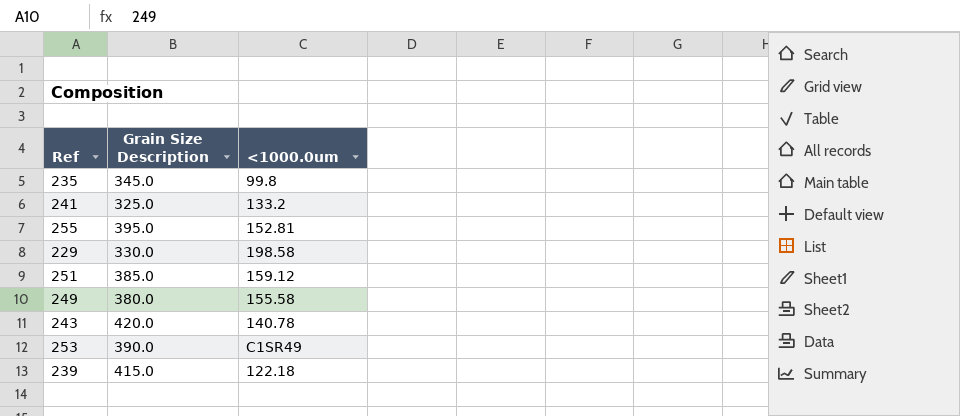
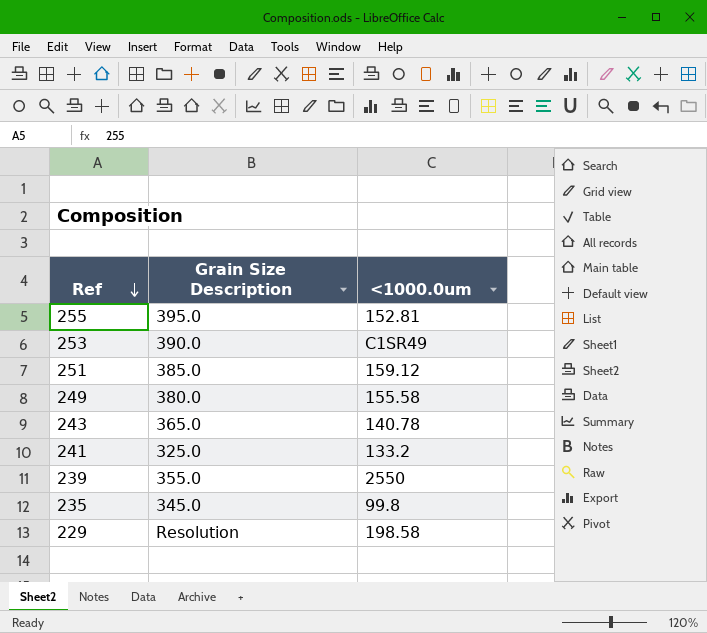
row order: none -> Ref descending
243 | Grain Size Description: 420.0 -> 365.0
239 | Grain Size Description: 415.0 -> 355.0
239 | <1000.0um: 122.18 -> 2550
229 | Grain Size Description: 330.0 -> Resolution

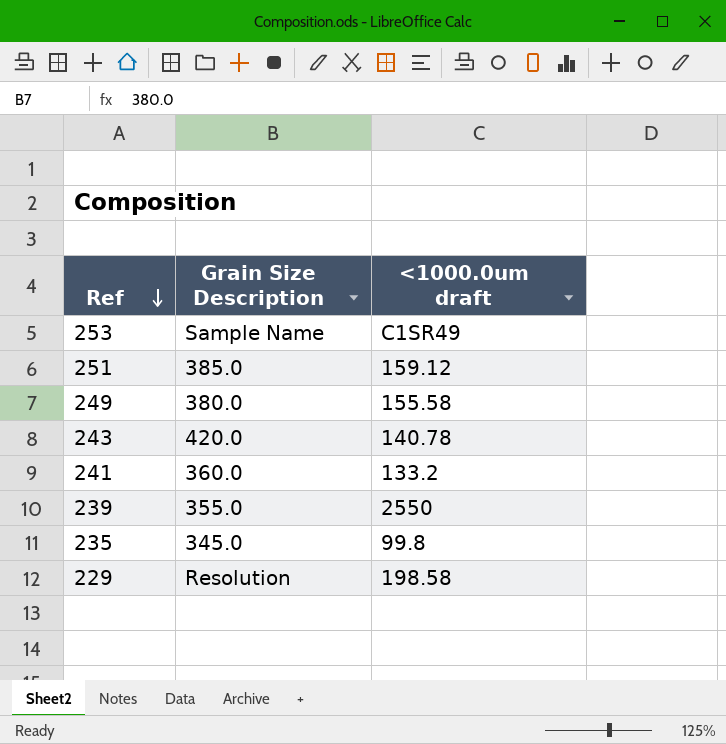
column name: <1000.0um -> <1000.0um draft
row 255: 395.0 | 152.81 -> none
253 | Grain Size Description: 390.0 -> Sample Name
243 | Grain Size Description: 365.0 -> 420.0
241 | Grain Size Description: 325.0 -> 360.0

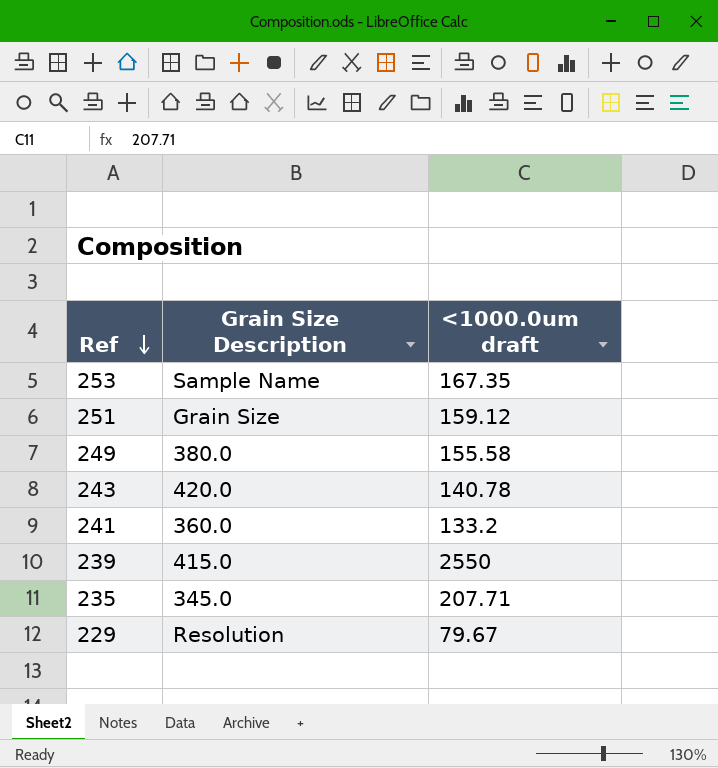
253 | <1000.0um draft: C1SR49 -> 167.35
251 | Grain Size Description: 385.0 -> Grain Size
239 | Grain Size Description: 355.0 -> 415.0
235 | <1000.0um draft: 99.8 -> 207.71
229 | <1000.0um draft: 198.58 -> 79.67

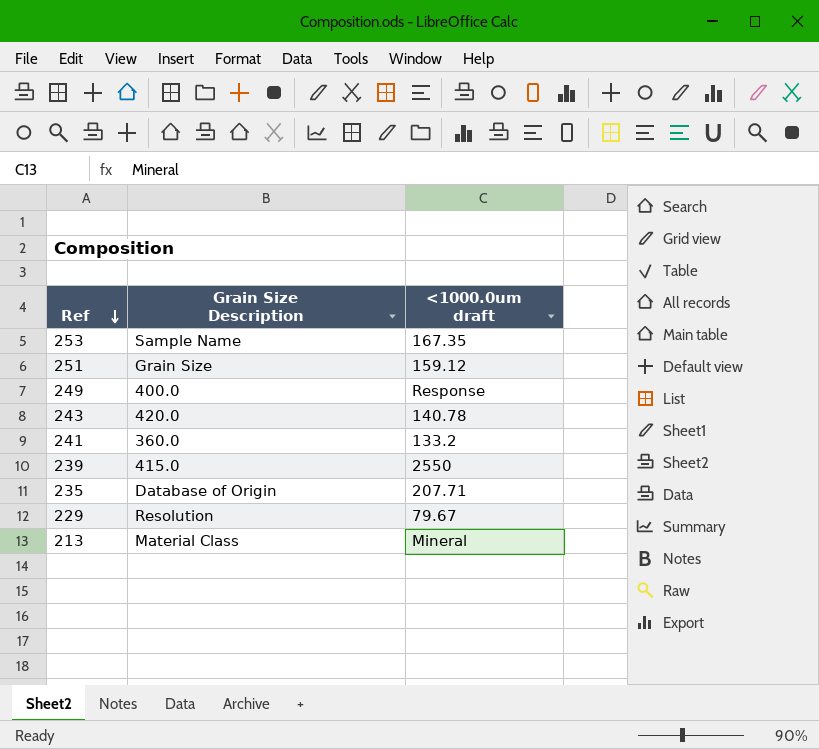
249 | Grain Size Description: 380.0 -> 400.0
249 | <1000.0um draft: 155.58 -> Response
235 | Grain Size Description: 345.0 -> Database of Origin
row 213: none -> Material Class | Mineral

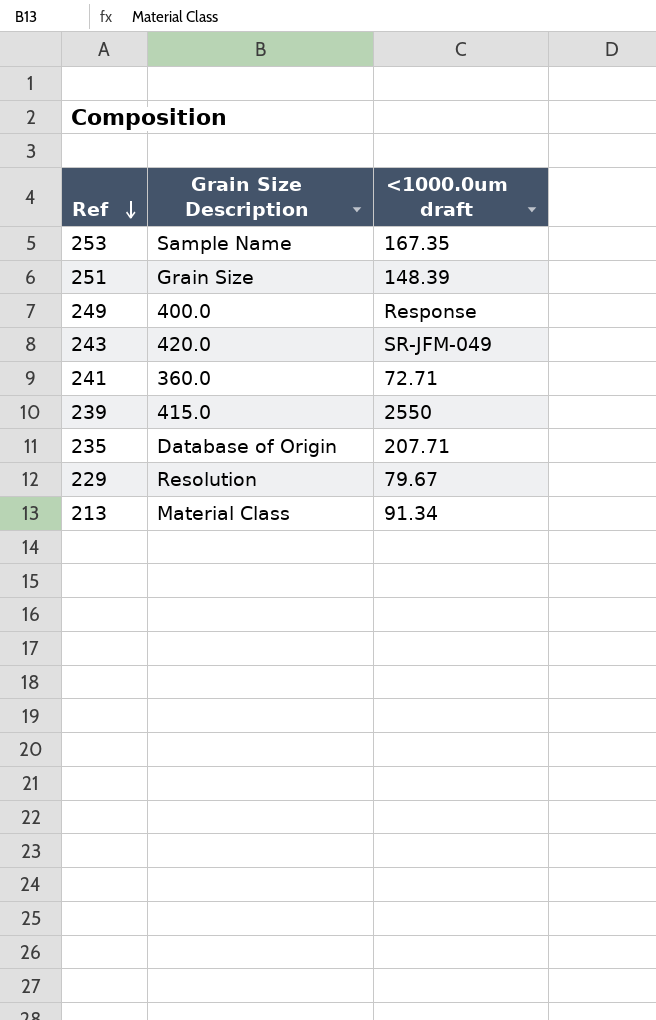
251 | <1000.0um draft: 159.12 -> 148.39
243 | <1000.0um draft: 140.78 -> SR-JFM-049
241 | <1000.0um draft: 133.2 -> 72.71
213 | <1000.0um draft: Mineral -> 91.34

